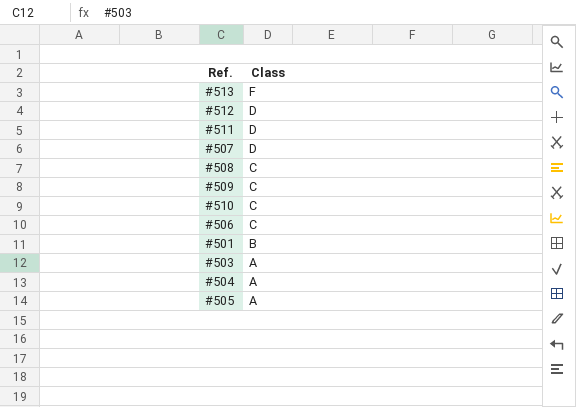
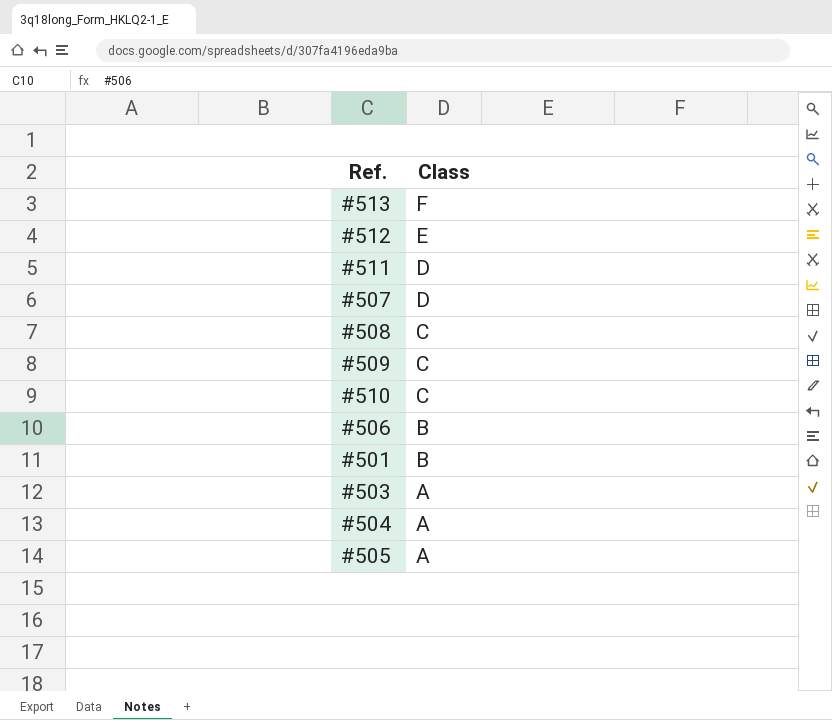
#512 | Class: D -> E
#506 | Class: C -> B

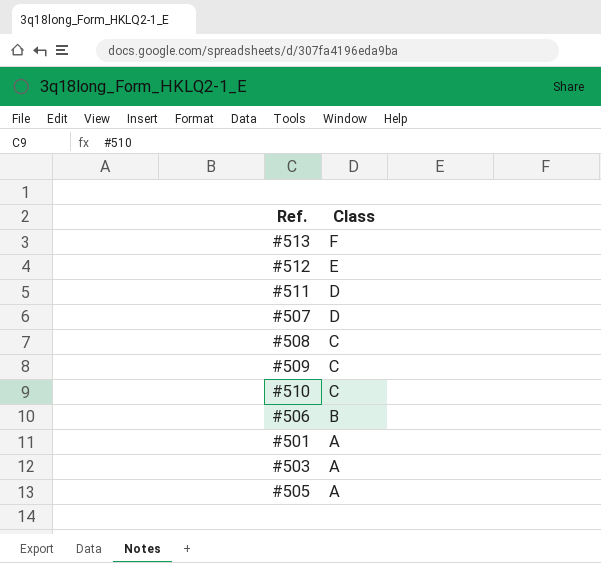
row #504: A -> none
#501 | Class: B -> A

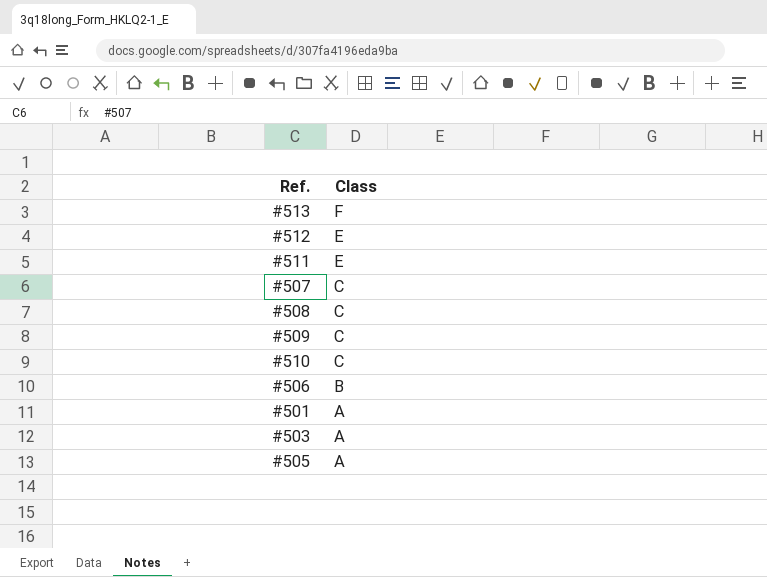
#511 | Class: D -> E
#507 | Class: D -> C

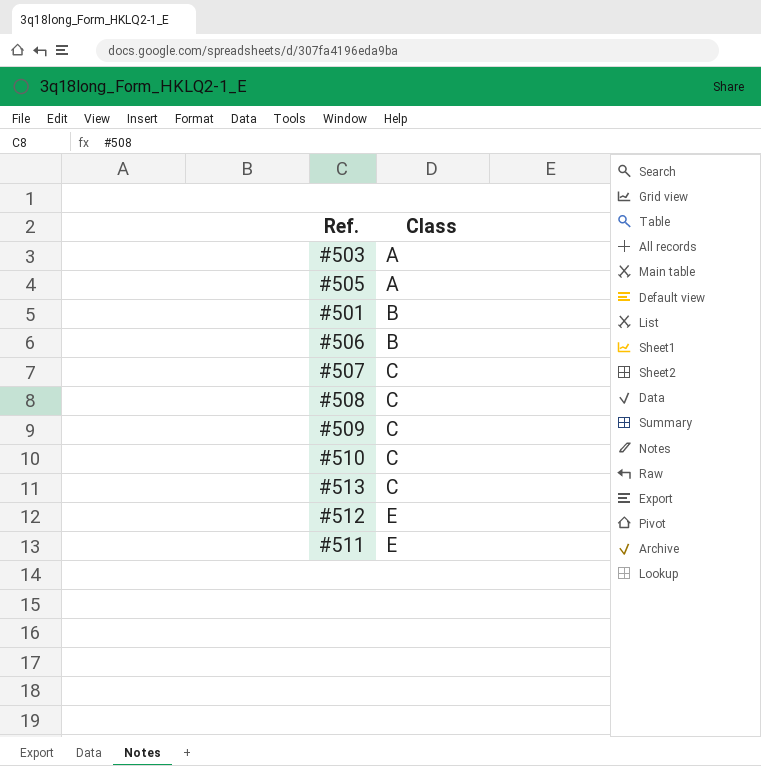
row order: Class descending -> Class ascending
#501 | Class: A -> B
#513 | Class: F -> C

